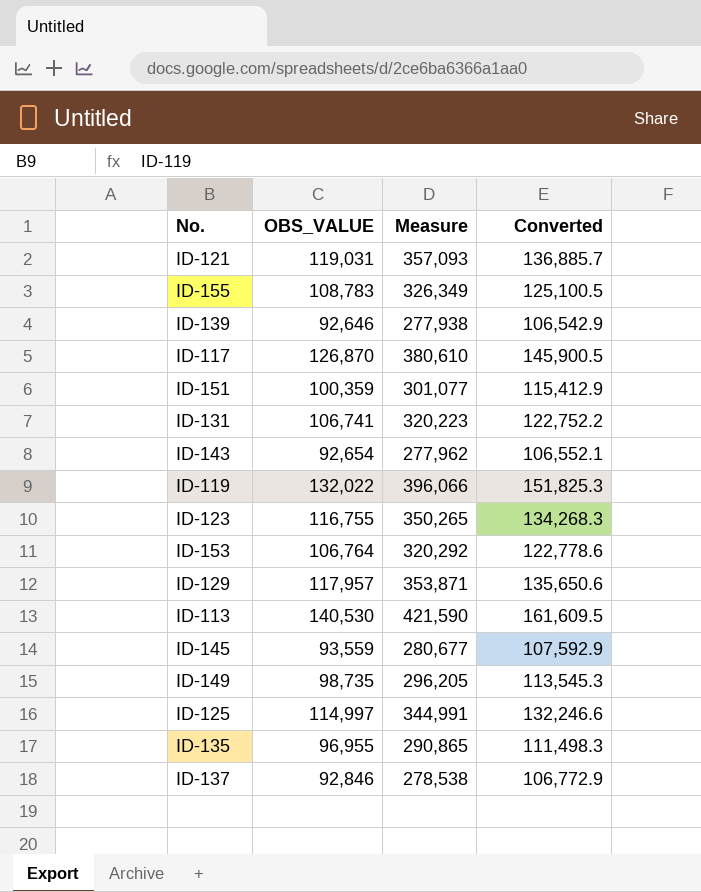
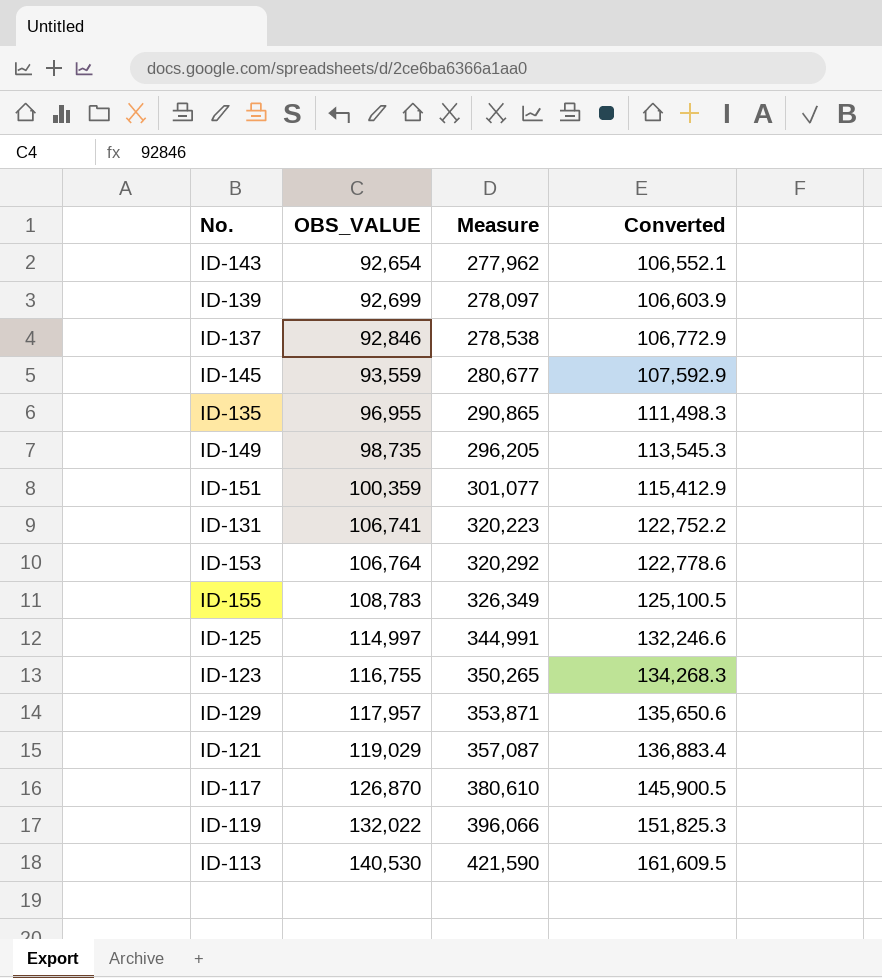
row order: none -> OBS_VALUE ascending
ID-139 | OBS_VALUE: 92,646 -> 92,699
ID-139 | Measure: 277,938 -> 278,097
ID-139 | Converted: 106,542.9 -> 106,603.9
ID-121 | OBS_VALUE: 119,031 -> 119,029
ID-121 | Measure: 357,093 -> 357,087
ID-121 | Converted: 136,885.7 -> 136,883.4

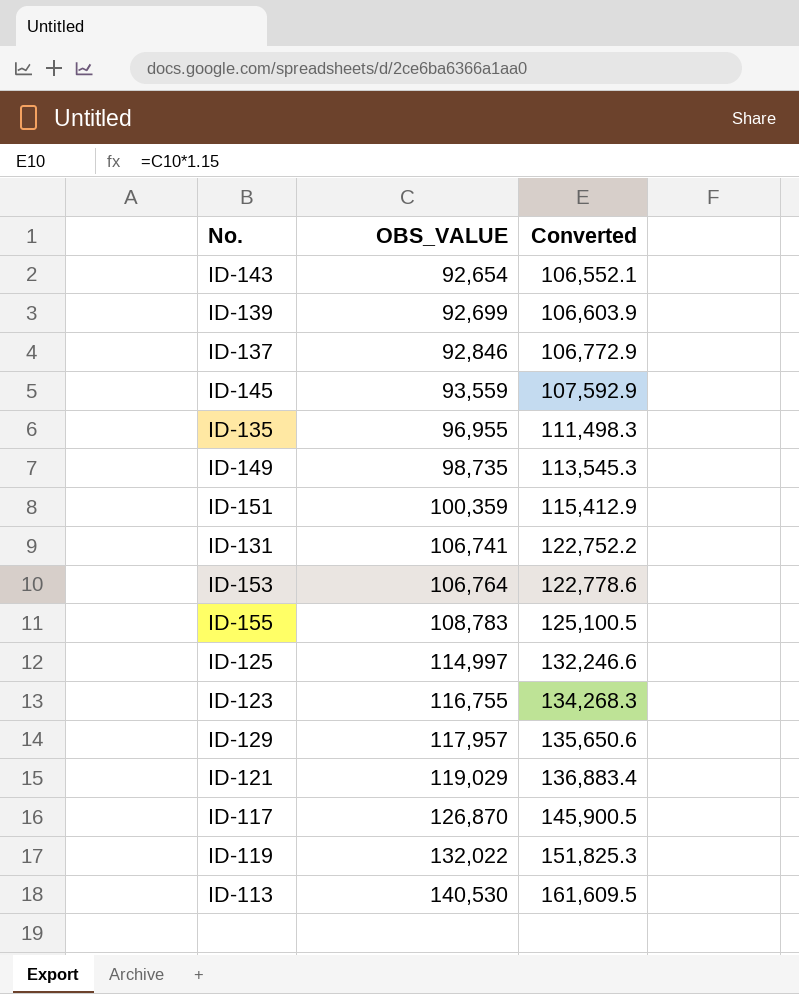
column Measure | formula: [OBS_VALUE] * 3 -> none

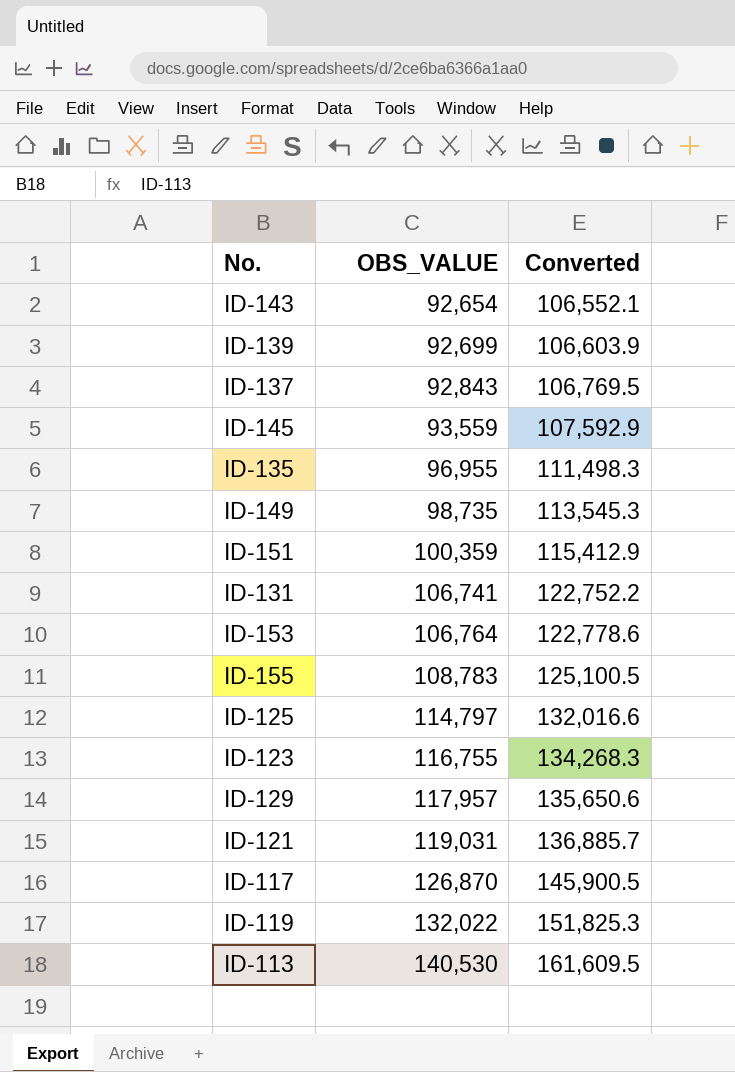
ID-137 | OBS_VALUE: 92,846 -> 92,843
ID-137 | Converted: 106,772.9 -> 106,769.5
ID-125 | OBS_VALUE: 114,997 -> 114,797
ID-125 | Converted: 132,246.6 -> 132,016.6
ID-121 | OBS_VALUE: 119,029 -> 119,031
ID-121 | Converted: 136,883.4 -> 136,885.7

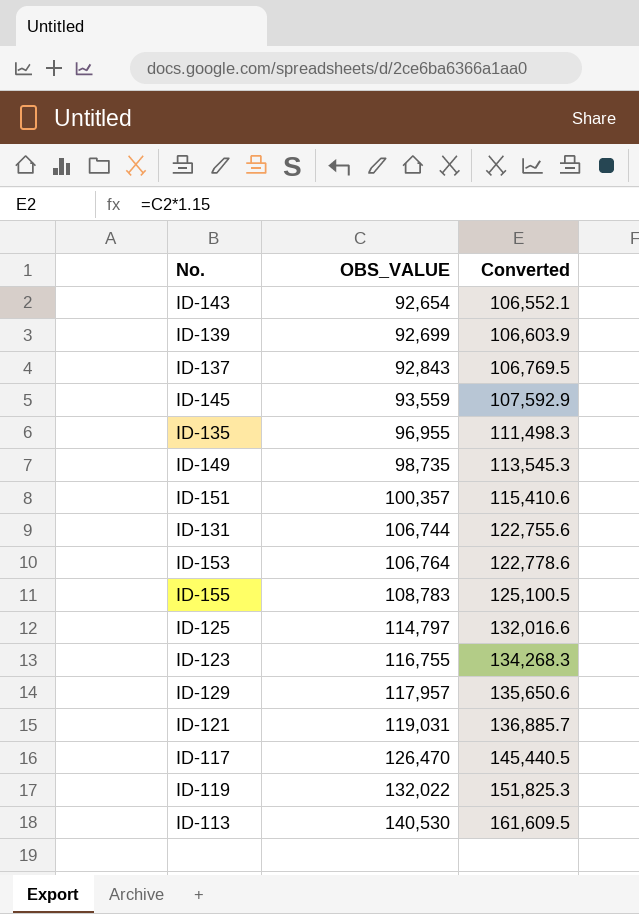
ID-151 | OBS_VALUE: 100,359 -> 100,357
ID-151 | Converted: 115,412.9 -> 115,410.6
ID-131 | OBS_VALUE: 106,741 -> 106,744
ID-131 | Converted: 122,752.2 -> 122,755.6
ID-117 | OBS_VALUE: 126,870 -> 126,470
ID-117 | Converted: 145,900.5 -> 145,440.5

